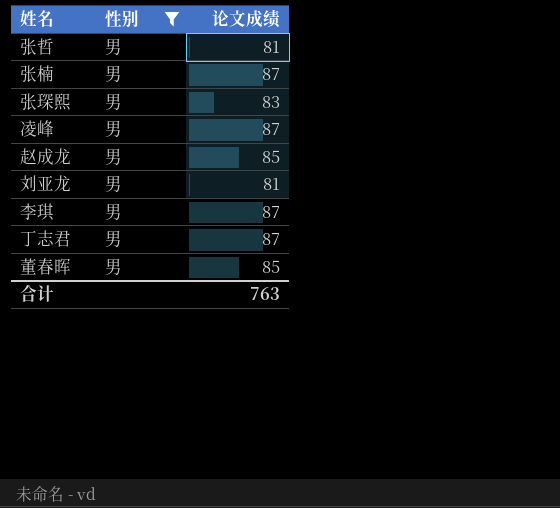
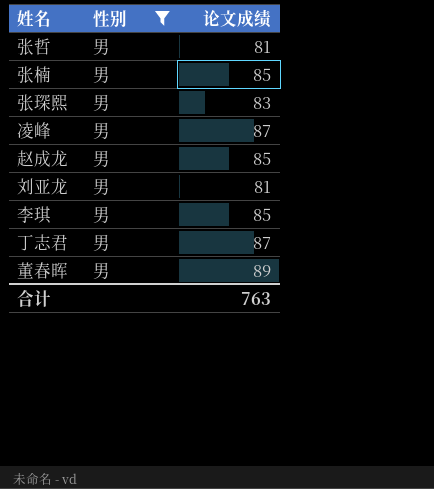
张楠 | 论文成绩: 87 -> 85
李琪 | 论文成绩: 87 -> 85
董春晖 | 论文成绩: 85 -> 89

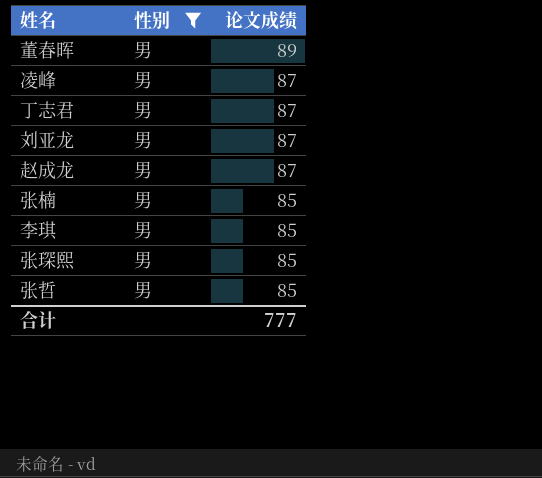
row order: none -> 论文成绩 descending
刘亚龙 | 论文成绩: 81 -> 87
赵成龙 | 论文成绩: 85 -> 87
张琛熙 | 论文成绩: 83 -> 85
张哲 | 论文成绩: 81 -> 85
合计 | 论文成绩: 763 -> 777

